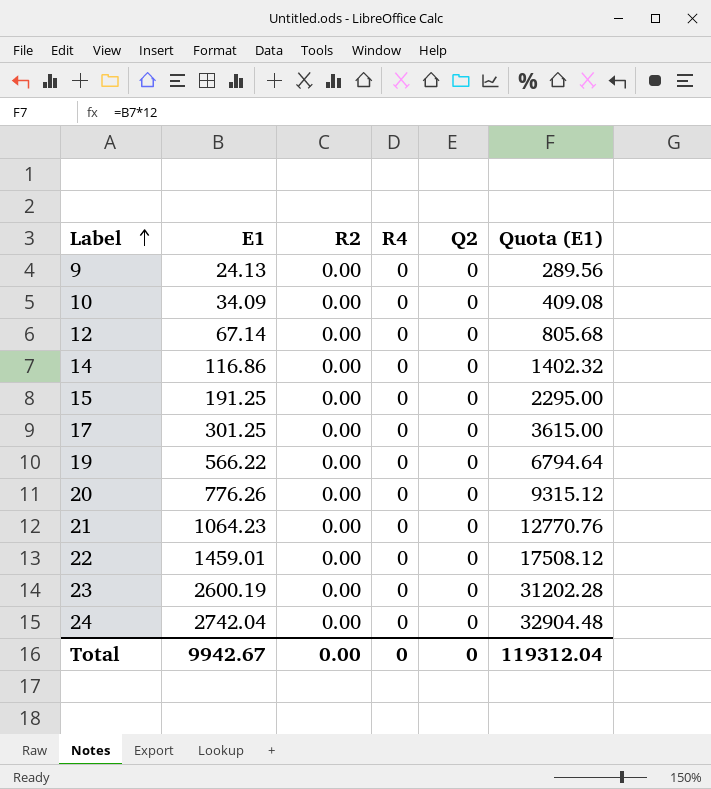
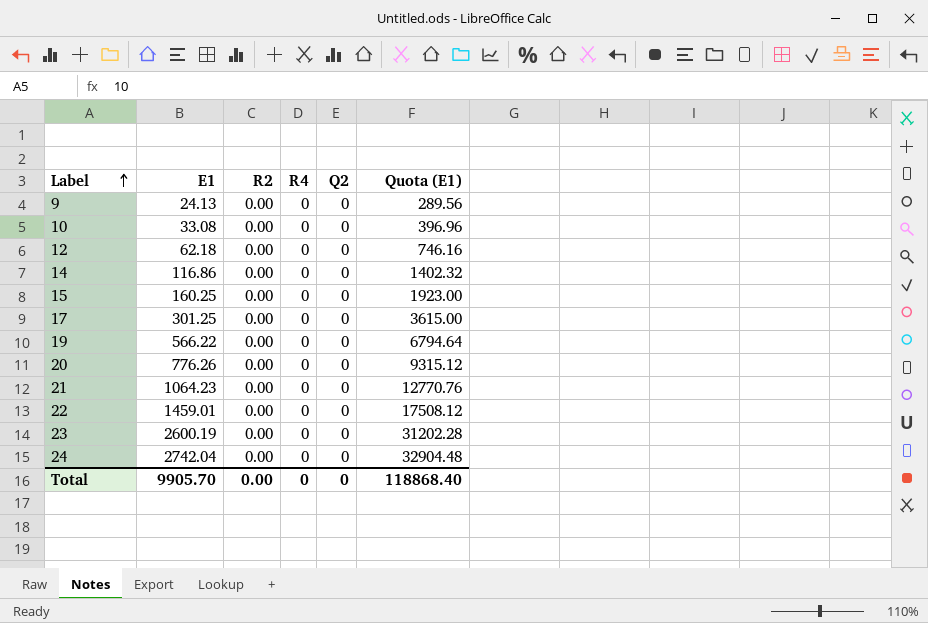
10 | E1: 34.09 -> 33.08
10 | Quota (E1): 409.08 -> 396.96
12 | E1: 67.14 -> 62.18
12 | Quota (E1): 805.68 -> 746.16
15 | E1: 191.25 -> 160.25
15 | Quota (E1): 2295.00 -> 1923.00
Total | E1: 9942.67 -> 9905.70
Total | Quota (E1): 119312.04 -> 118868.40

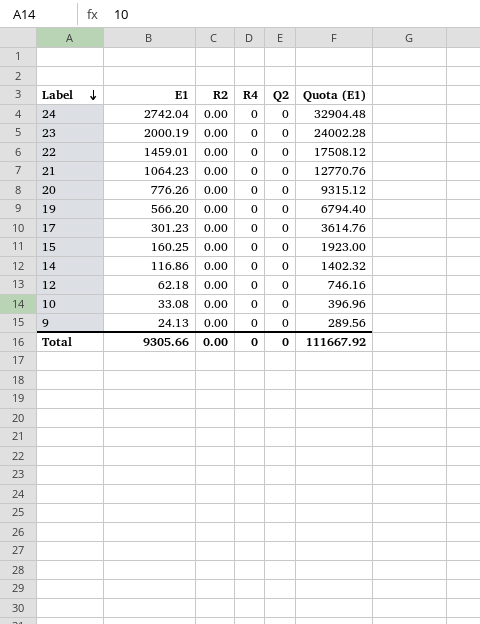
row order: Label ascending -> Label descending
23 | E1: 2600.19 -> 2000.19
23 | Quota (E1): 31202.28 -> 24002.28
19 | E1: 566.22 -> 566.20
19 | Quota (E1): 6794.64 -> 6794.40
17 | E1: 301.25 -> 301.23
17 | Quota (E1): 3615.00 -> 3614.76
Total | E1: 9905.70 -> 9305.66
Total | Quota (E1): 118868.40 -> 111667.92

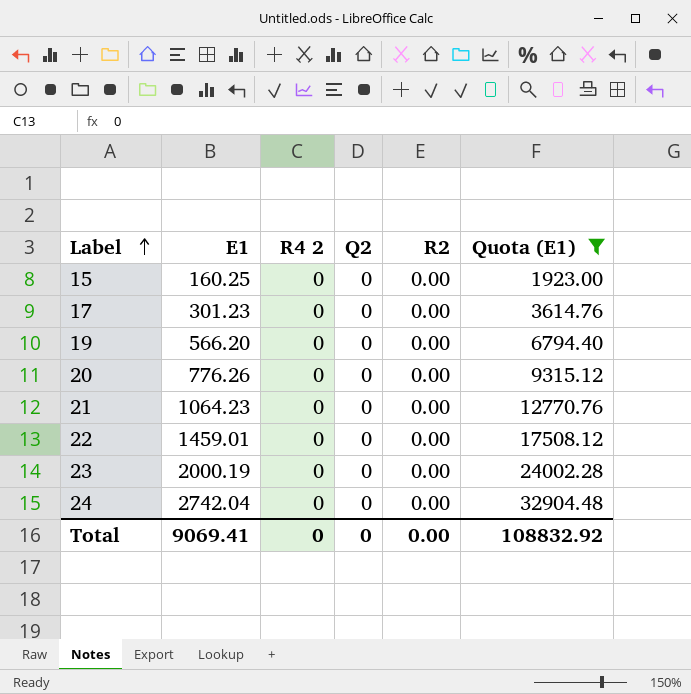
filter: none -> Quota (E1) >= 1923.00
row order: Label descending -> Label ascending
column name: R4 -> R4 2
column R2 | position: 3 -> 5
Total | E1: 9305.66 -> 9069.41
Total | Quota (E1): 111667.92 -> 108832.92

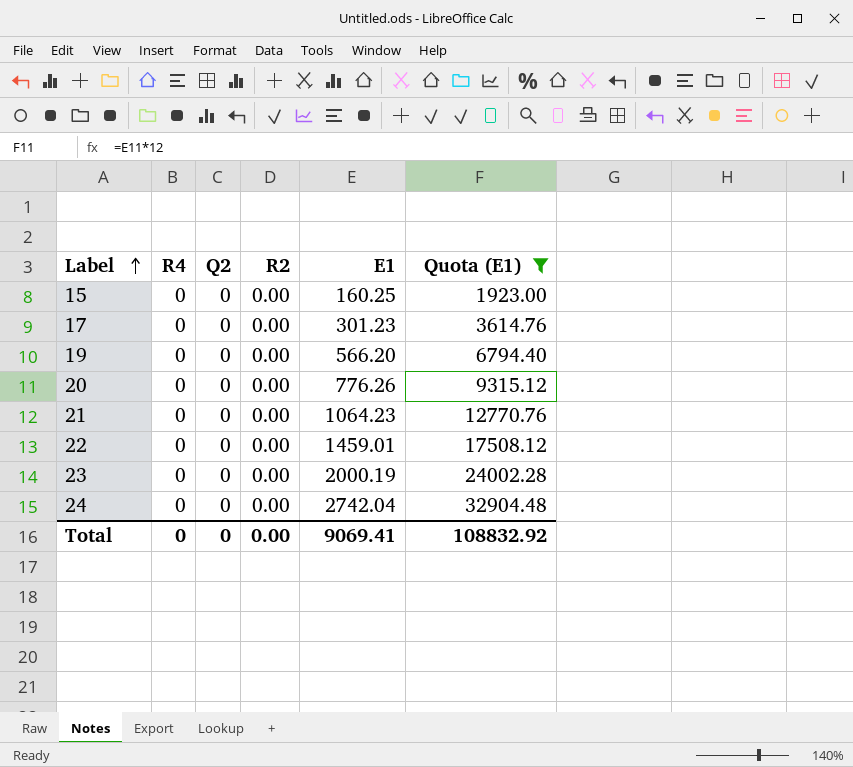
column name: R4 2 -> R4
column E1 | position: 2 -> 5

